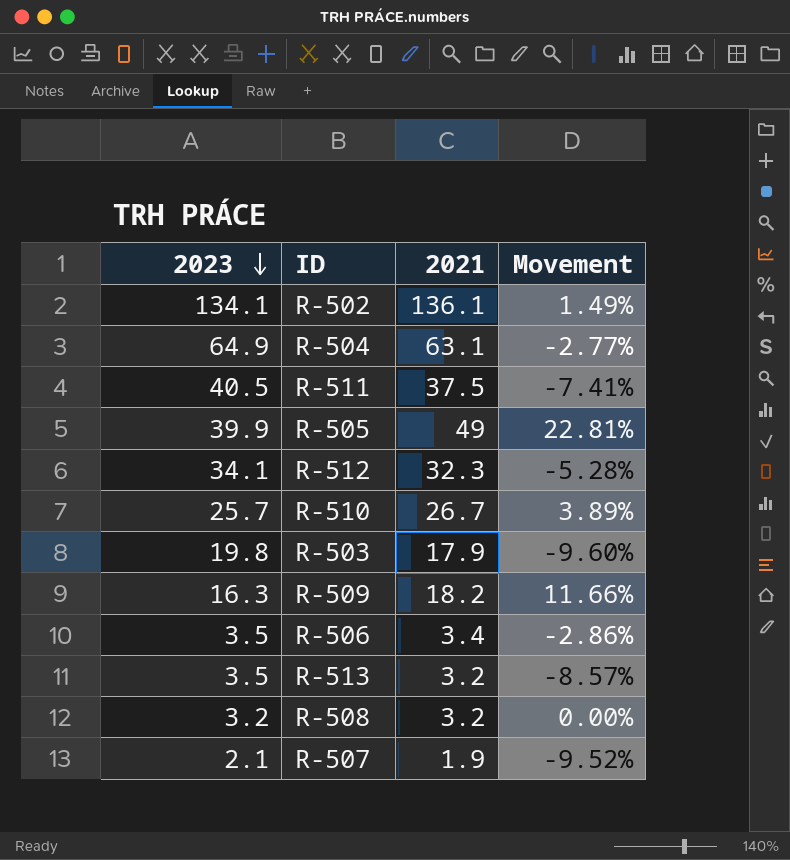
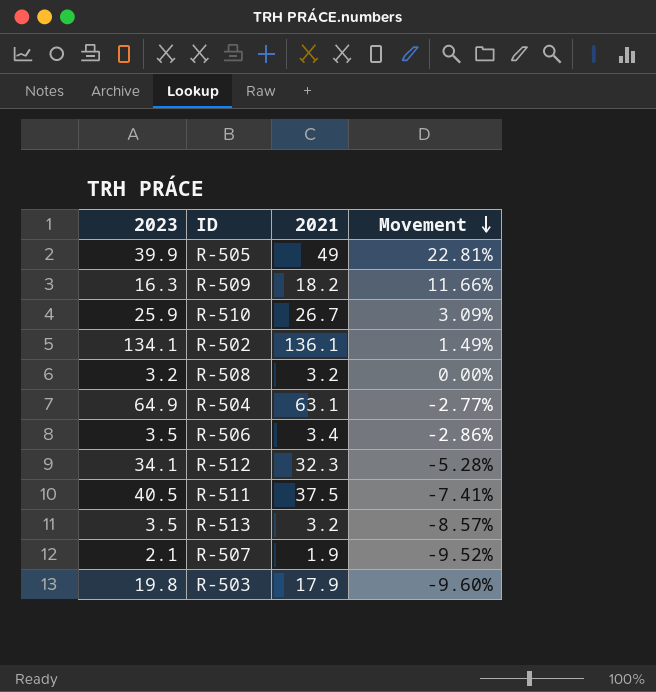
row order: 2023 descending -> Movement descending
R-510 | 2023: 25.7 -> 25.9
R-510 | Movement: 3.89% -> 3.09%

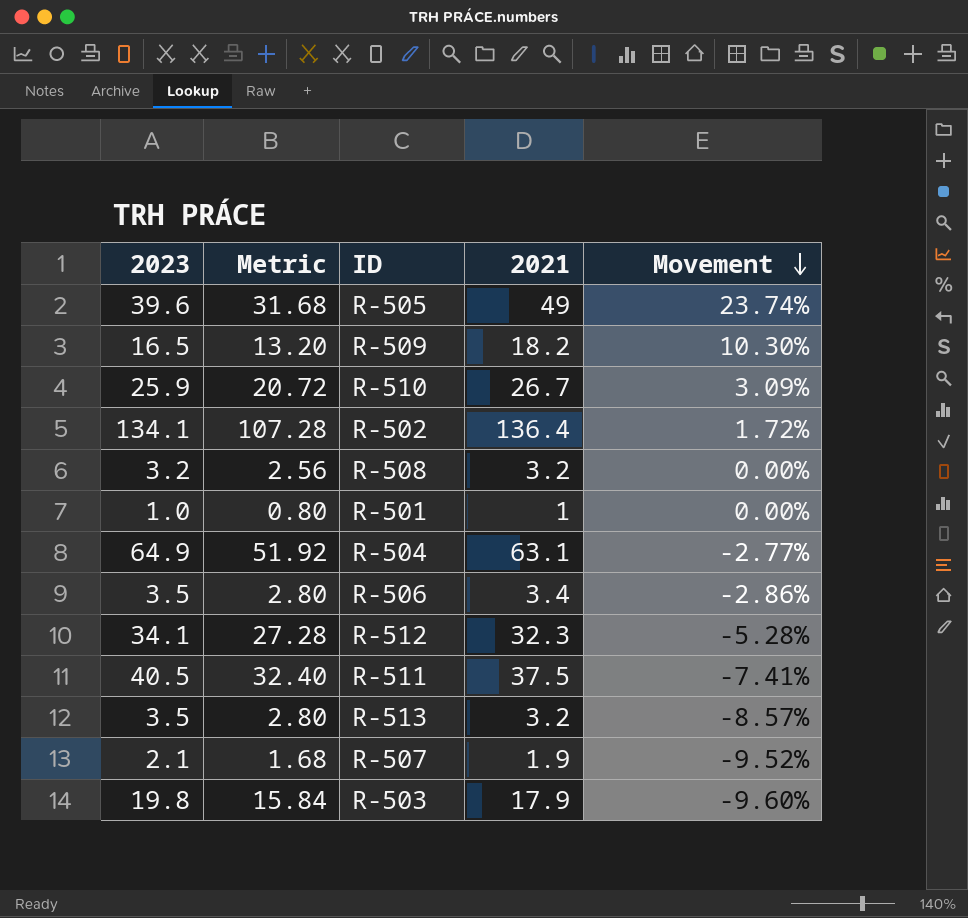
column Metric | formula: none -> [2023] * 0.8
R-505 | 2023: 39.9 -> 39.6
R-505 | Movement: 22.81% -> 23.74%
R-509 | 2023: 16.3 -> 16.5
R-509 | Movement: 11.66% -> 10.30%
R-502 | 2021: 136.1 -> 136.4
R-502 | Movement: 1.49% -> 1.72%
row R-501: none -> 1.0 | 0.80 | 1 | 0.00%

